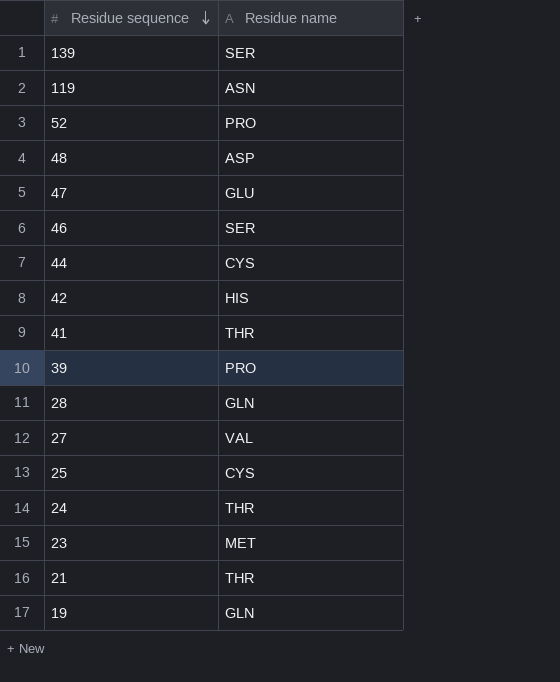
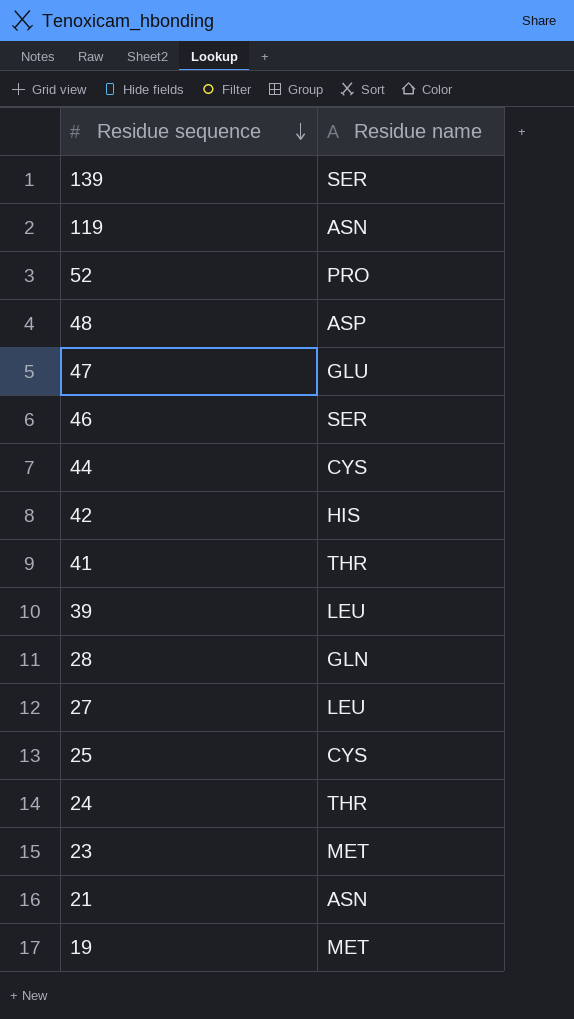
39 | Residue name: PRO -> LEU
27 | Residue name: VAL -> LEU
21 | Residue name: THR -> ASN
19 | Residue name: GLN -> MET

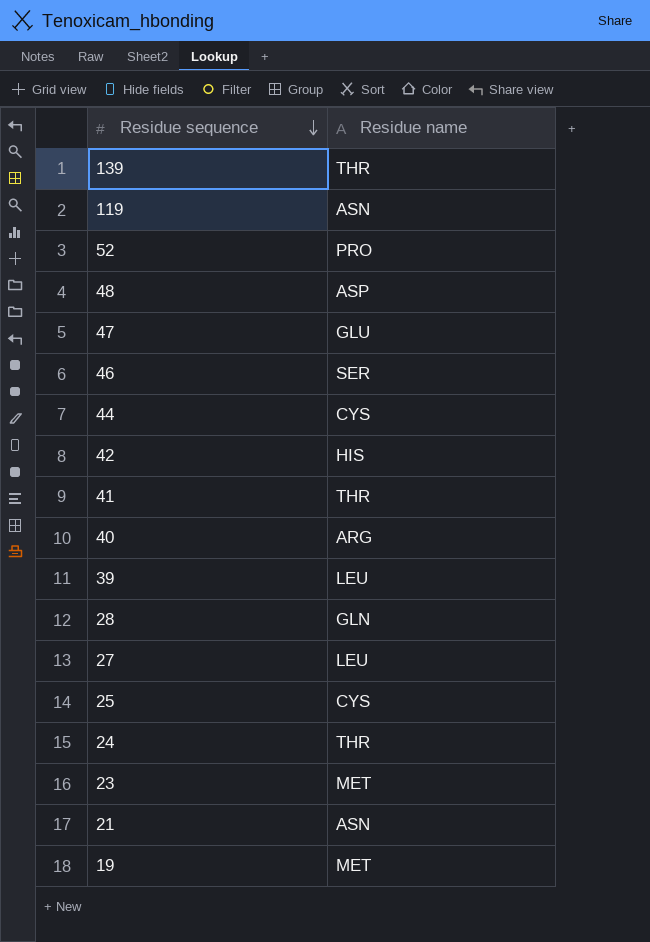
139 | Residue name: SER -> THR
row 40: none -> ARG

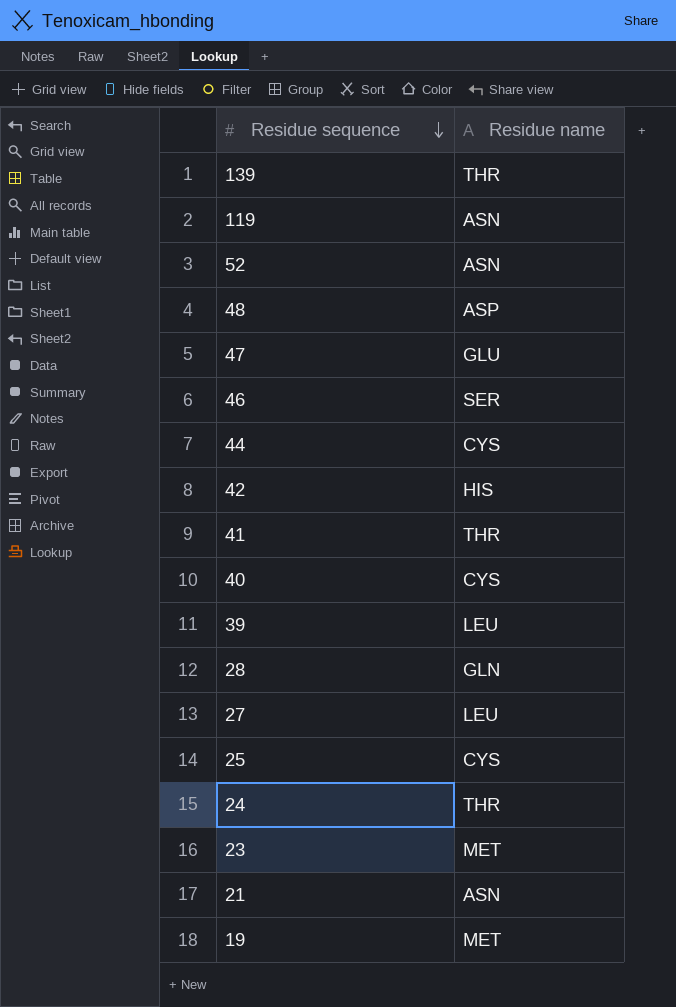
52 | Residue name: PRO -> ASN
40 | Residue name: ARG -> CYS

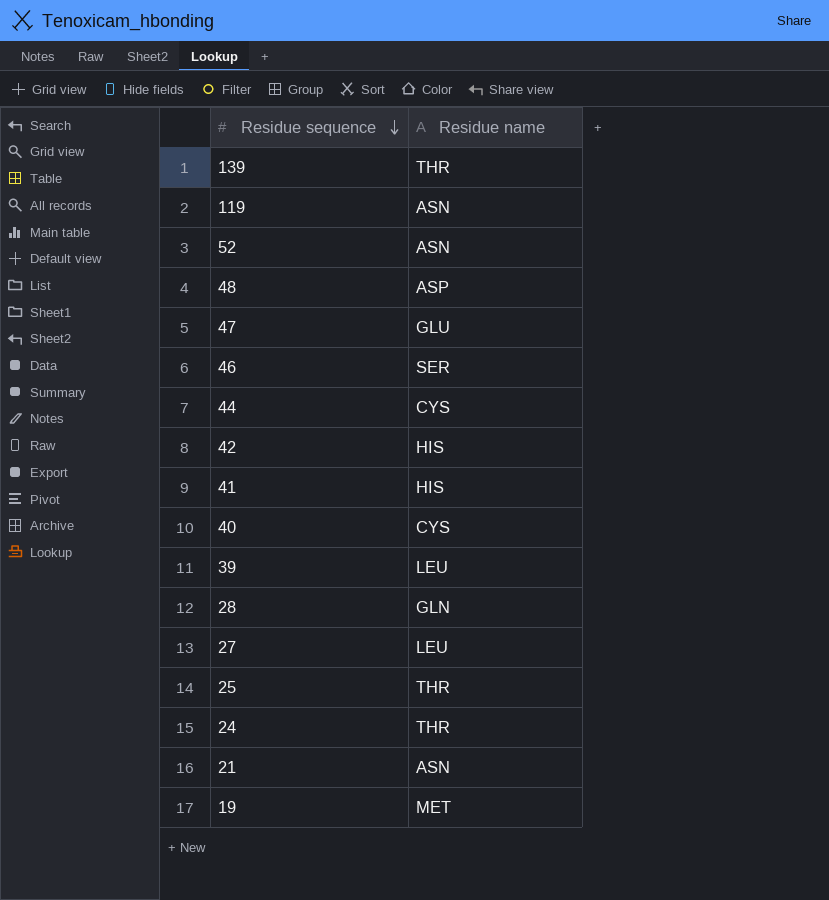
row 23: MET -> none
41 | Residue name: THR -> HIS
25 | Residue name: CYS -> THR

